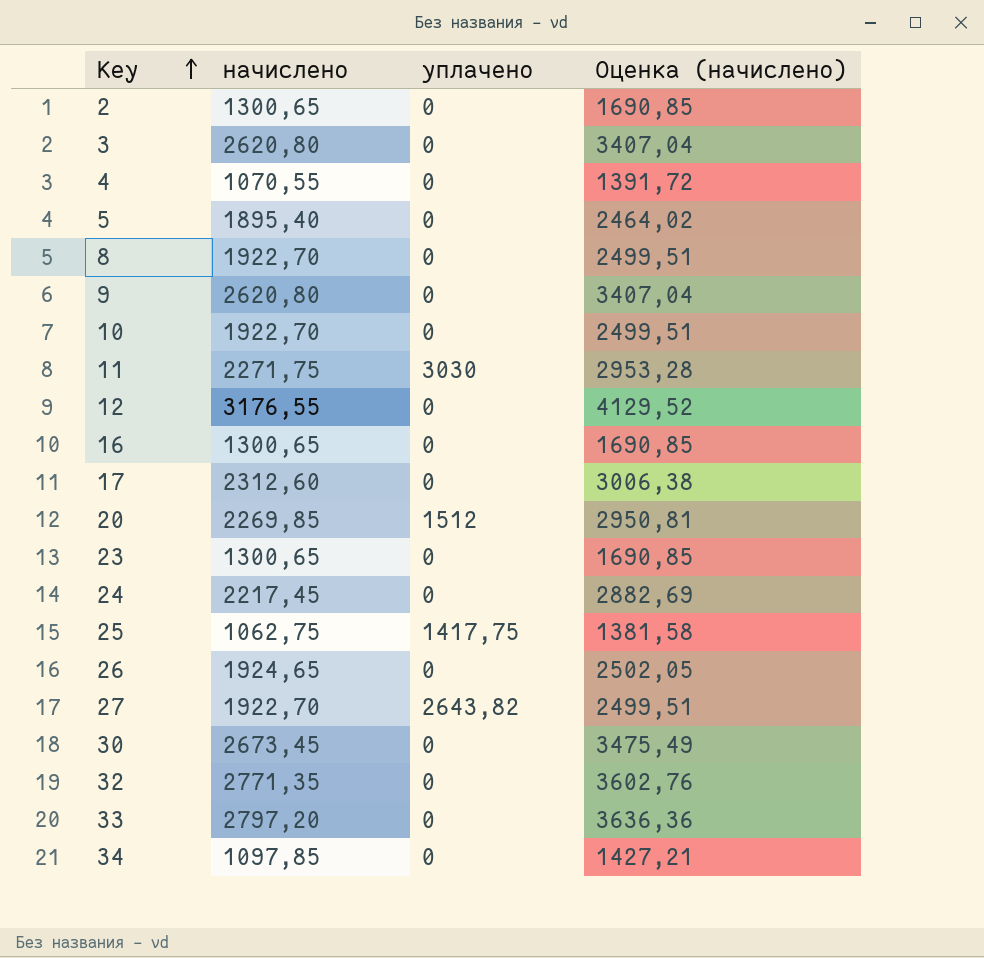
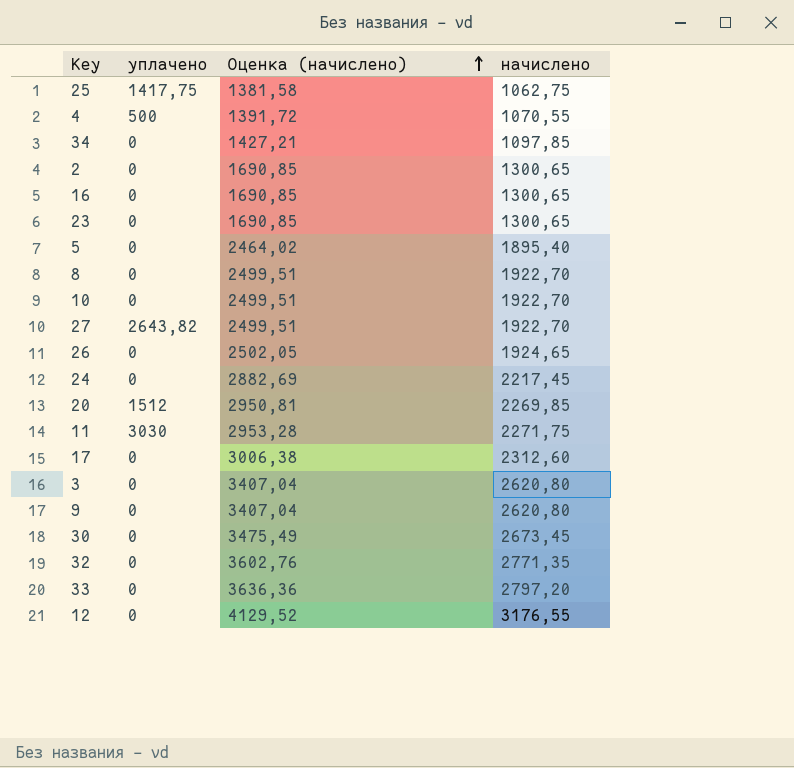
row order: Key ascending -> Оценка (начислено) ascending
column начислено | position: 2 -> 4
4 | уплачено: 0 -> 500

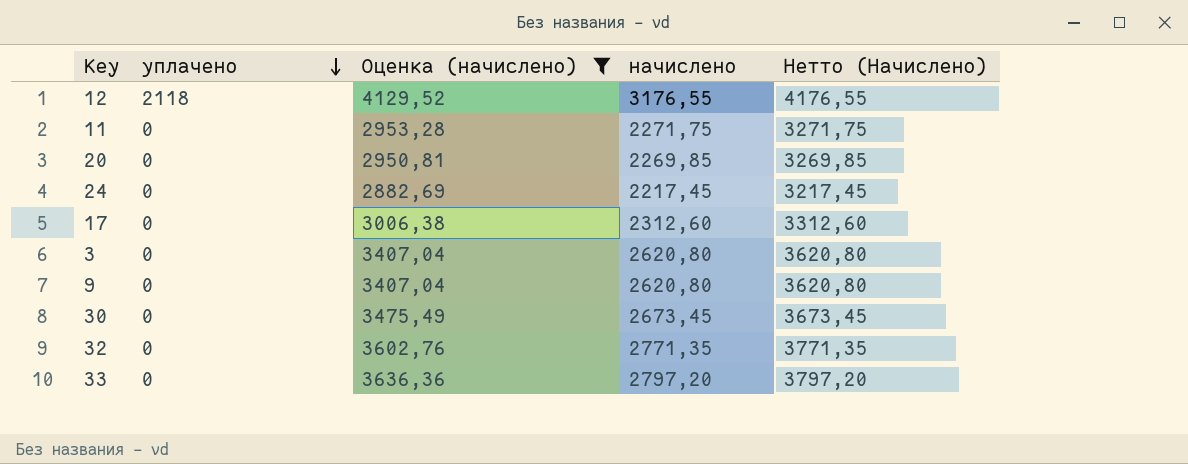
filter: none -> Оценка (начислено) >= 2882,69
row order: Оценка (начислено) ascending -> уплачено descending
column Нетто (Начислено) | formula: none -> [начислено] + 1000
12 | уплачено: 0 -> 2118
11 | уплачено: 3030 -> 0
20 | уплачено: 1512 -> 0

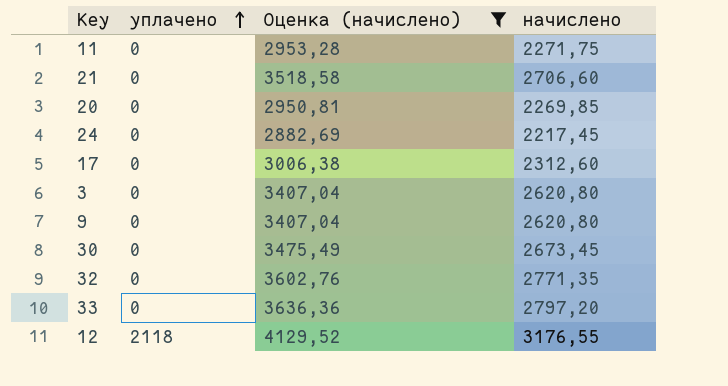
row order: уплачено descending -> уплачено ascending
column Нетто (Начислено) | formula: [начислено] + 1000 -> none
row 21: none -> 0 | 3518,58 | 2706,60

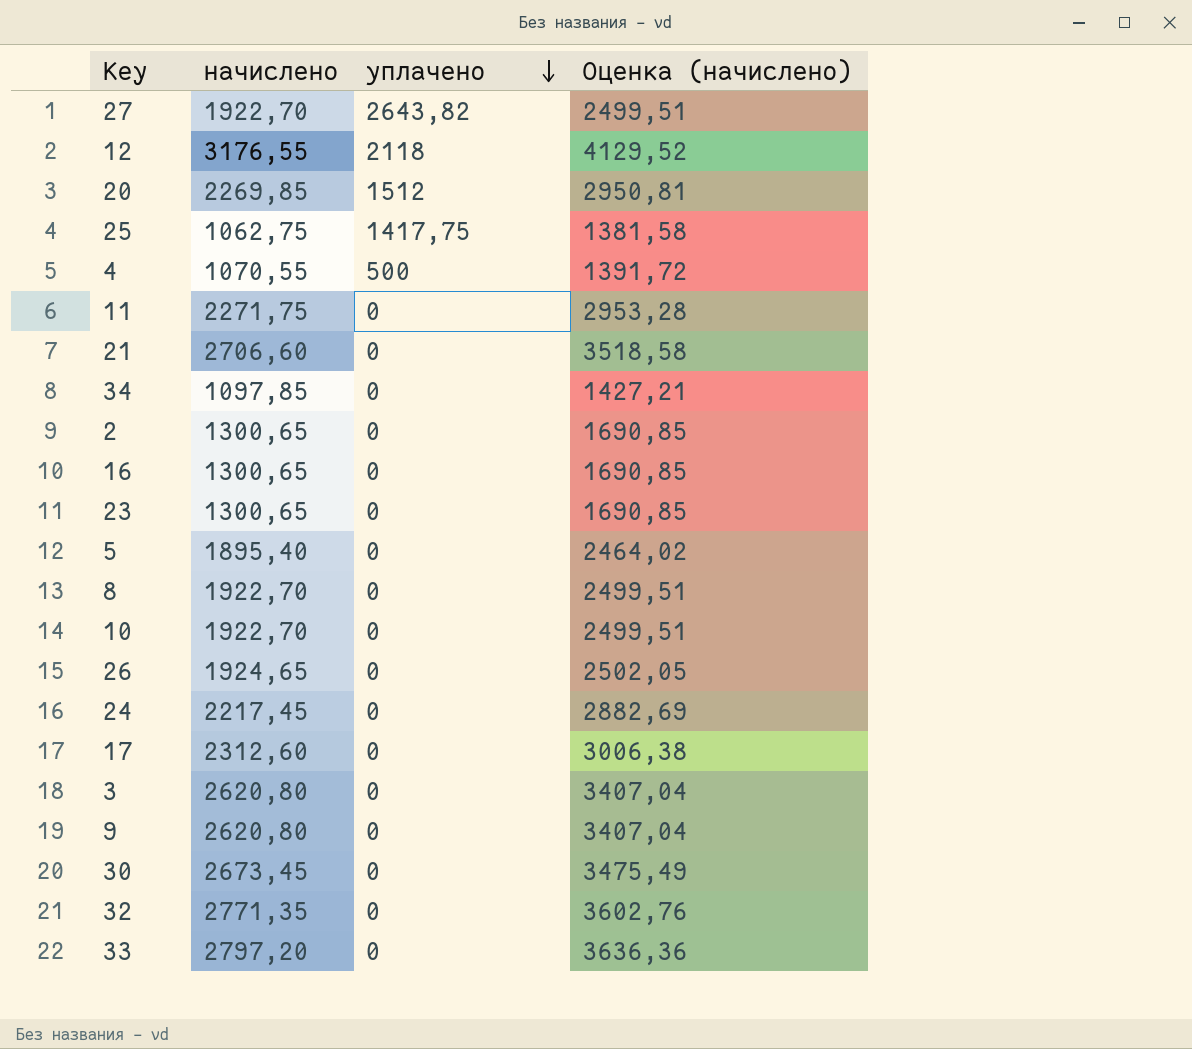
filter: Оценка (начислено) >= 2882,69 -> none
row order: уплачено ascending -> уплачено descending
column начислено | position: 4 -> 2
20 | уплачено: 0 -> 1512

